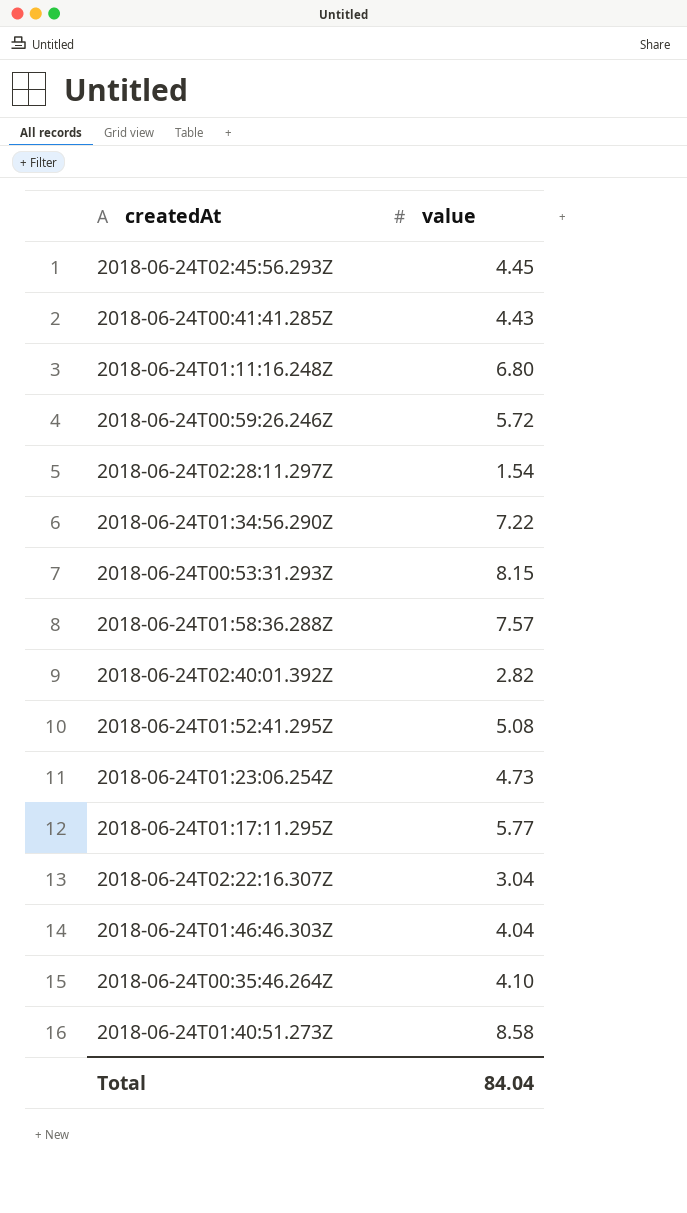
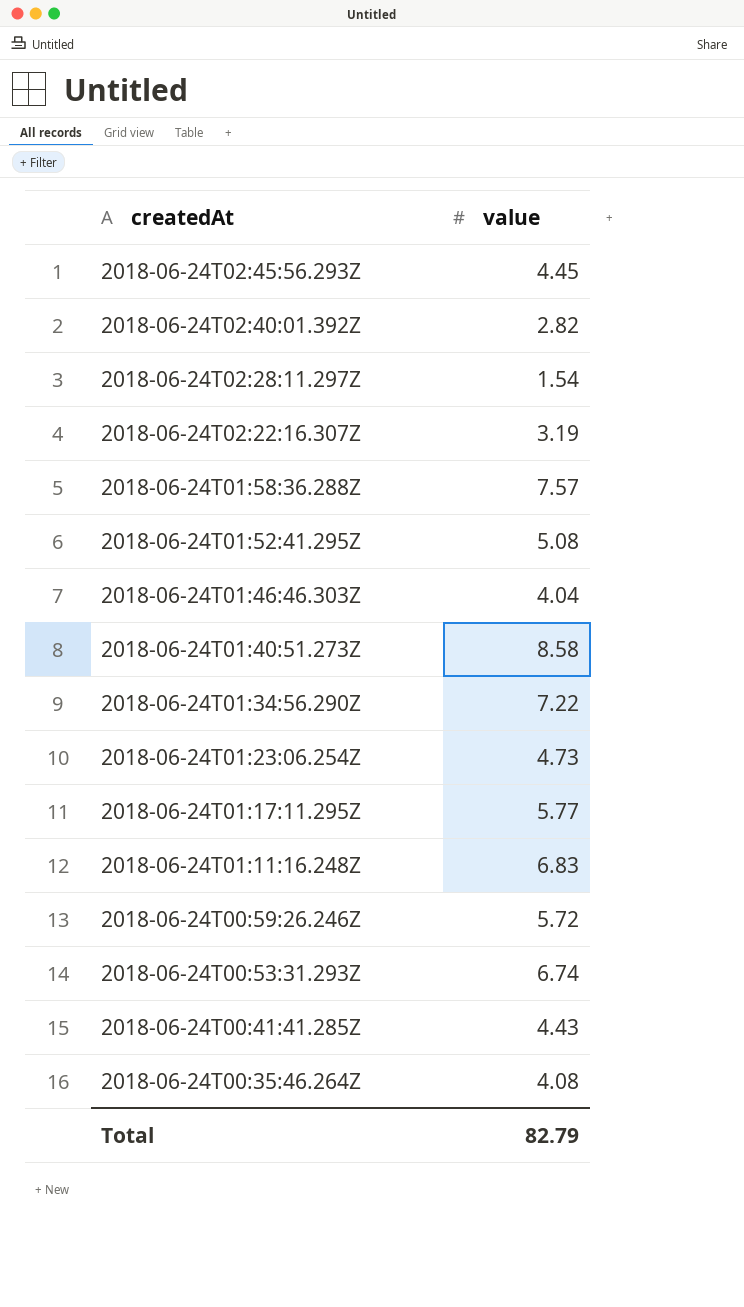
row order: none -> createdAt descending
2018-06-24T02:22:16.307Z | value: 3.04 -> 3.19
2018-06-24T01:11:16.248Z | value: 6.80 -> 6.83
2018-06-24T00:53:31.293Z | value: 8.15 -> 6.74
2018-06-24T00:35:46.264Z | value: 4.10 -> 4.08
Total | value: 84.04 -> 82.79

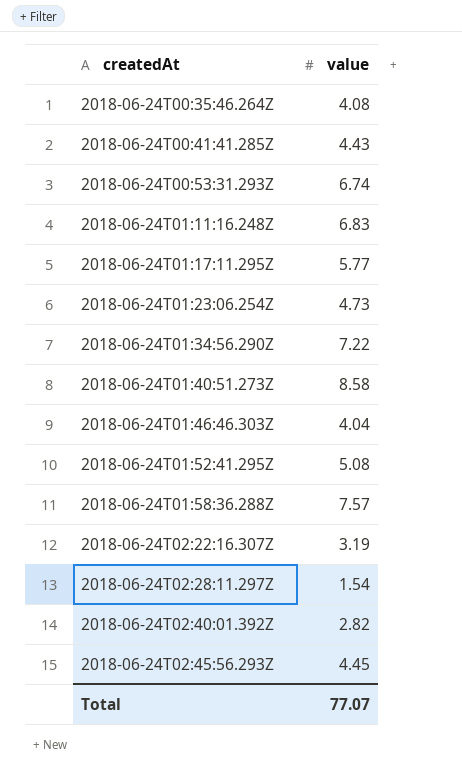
row order: createdAt descending -> createdAt ascending
row 2018-06-24T00:59:26.246Z: 5.72 -> none
Total | value: 82.79 -> 77.07

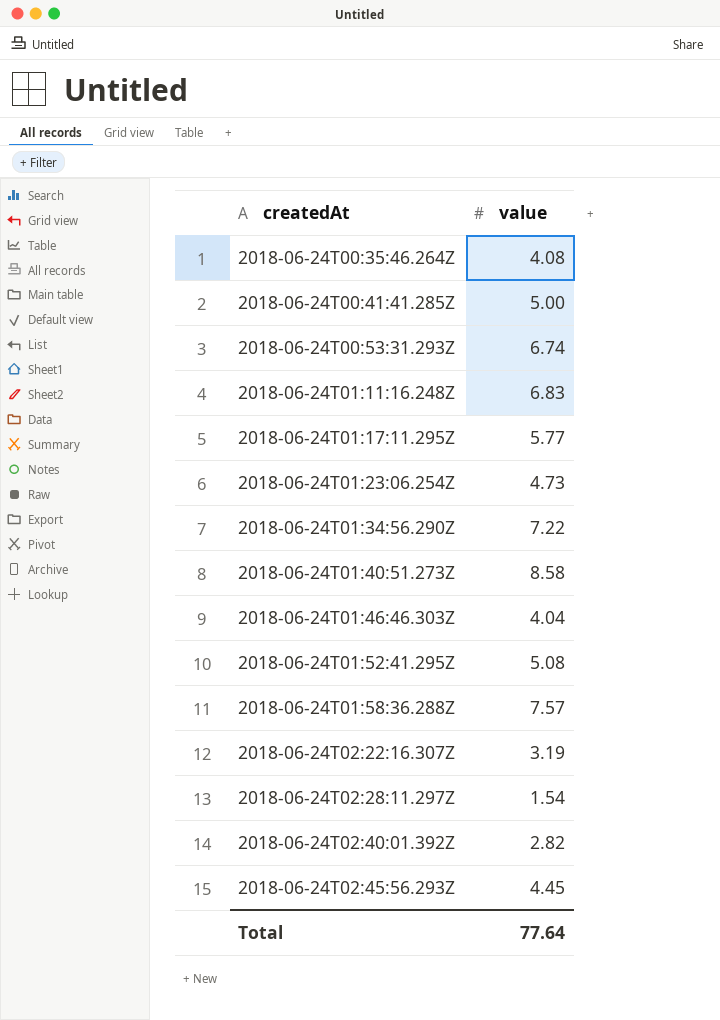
2018-06-24T00:41:41.285Z | value: 4.43 -> 5.00
Total | value: 77.07 -> 77.64

